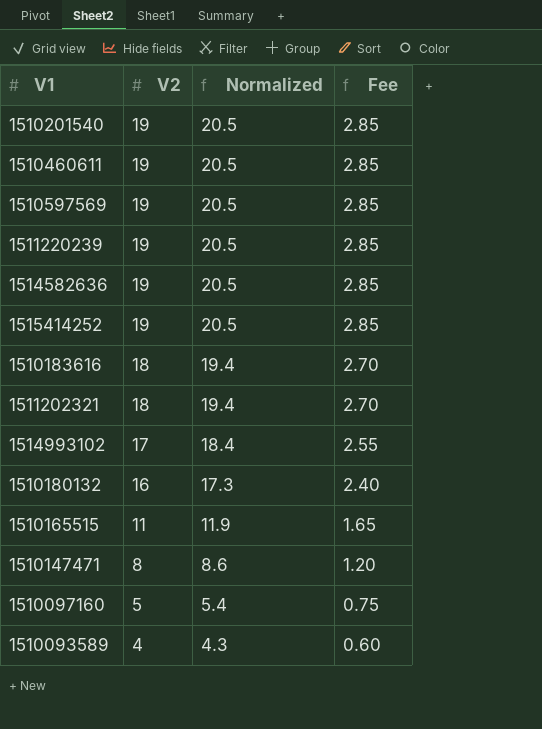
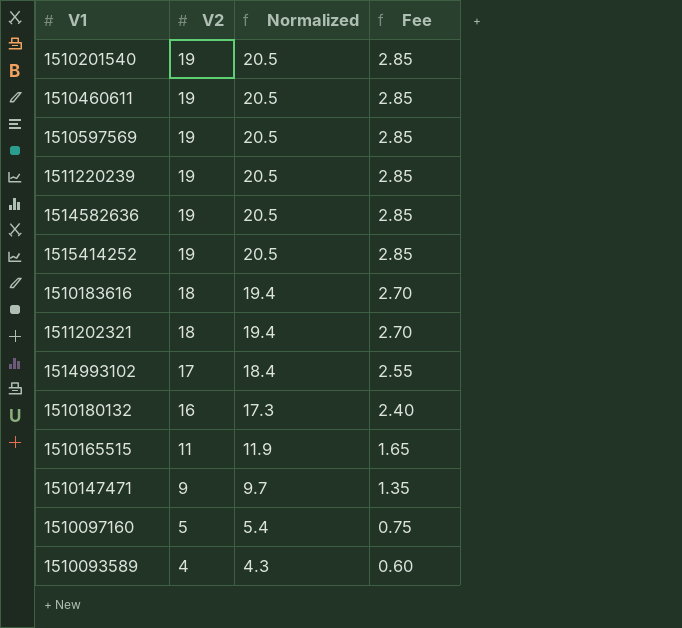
1510147471 | V2: 8 -> 9
1510147471 | Normalized: 8.6 -> 9.7
1510147471 | Fee: 1.20 -> 1.35

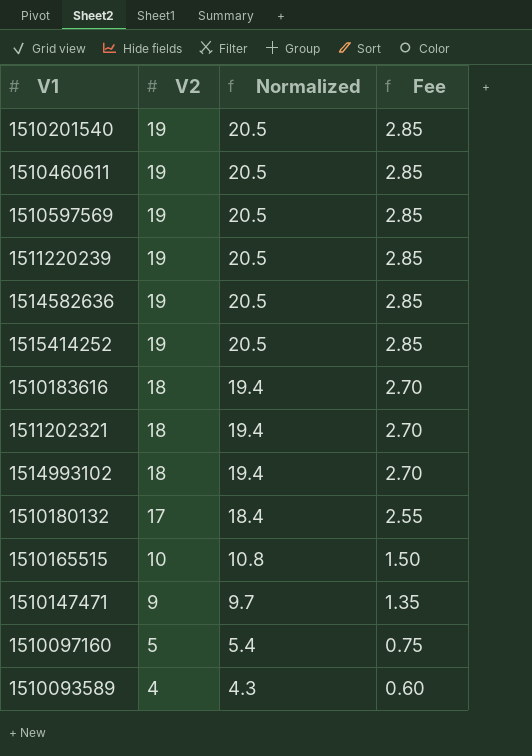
1514993102 | V2: 17 -> 18
1514993102 | Normalized: 18.4 -> 19.4
1514993102 | Fee: 2.55 -> 2.70
1510180132 | V2: 16 -> 17
1510180132 | Normalized: 17.3 -> 18.4
1510180132 | Fee: 2.40 -> 2.55
1510165515 | V2: 11 -> 10
1510165515 | Normalized: 11.9 -> 10.8
1510165515 | Fee: 1.65 -> 1.50

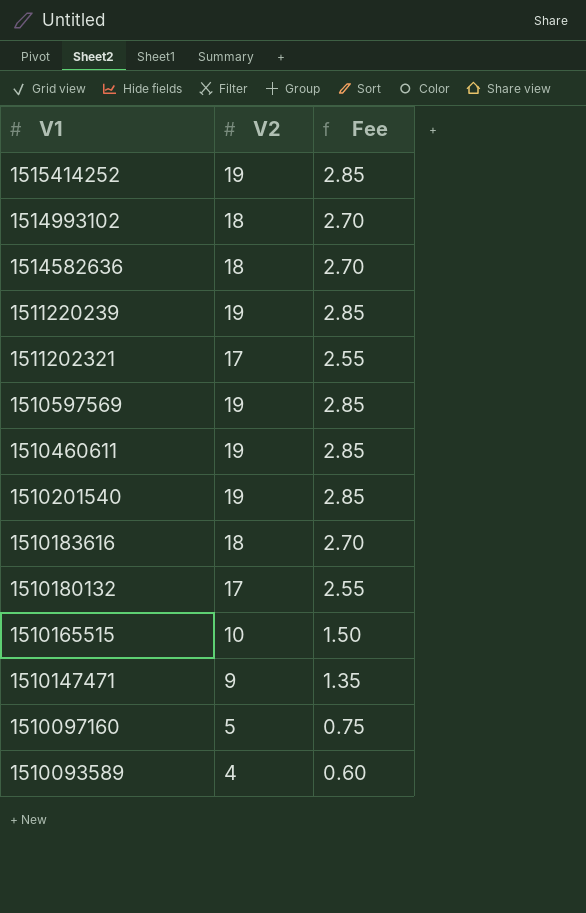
row order: V2 descending -> V1 descending
column Normalized | formula: [V2] * 1.08 -> none
1514582636 | V2: 19 -> 18
1514582636 | Fee: 2.85 -> 2.70
1511202321 | V2: 18 -> 17
1511202321 | Fee: 2.70 -> 2.55

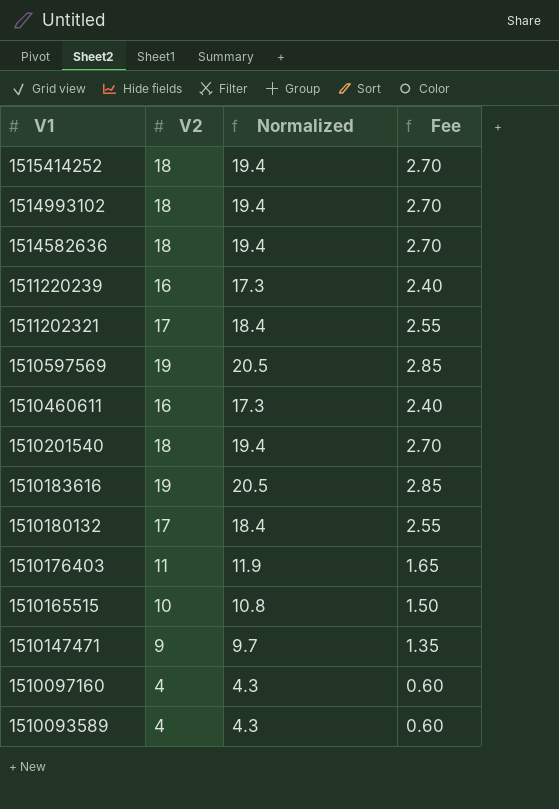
column Normalized | formula: none -> [V2] * 1.08
1515414252 | V2: 19 -> 18
1515414252 | Fee: 2.85 -> 2.70
1511220239 | V2: 19 -> 16
1511220239 | Fee: 2.85 -> 2.40
1510460611 | V2: 19 -> 16
1510460611 | Fee: 2.85 -> 2.40
1510201540 | V2: 19 -> 18
1510201540 | Fee: 2.85 -> 2.70
1510183616 | V2: 18 -> 19
1510183616 | Fee: 2.70 -> 2.85
row 1510176403: none -> 11 | 11.9 | 1.65
1510097160 | V2: 5 -> 4
1510097160 | Fee: 0.75 -> 0.60

